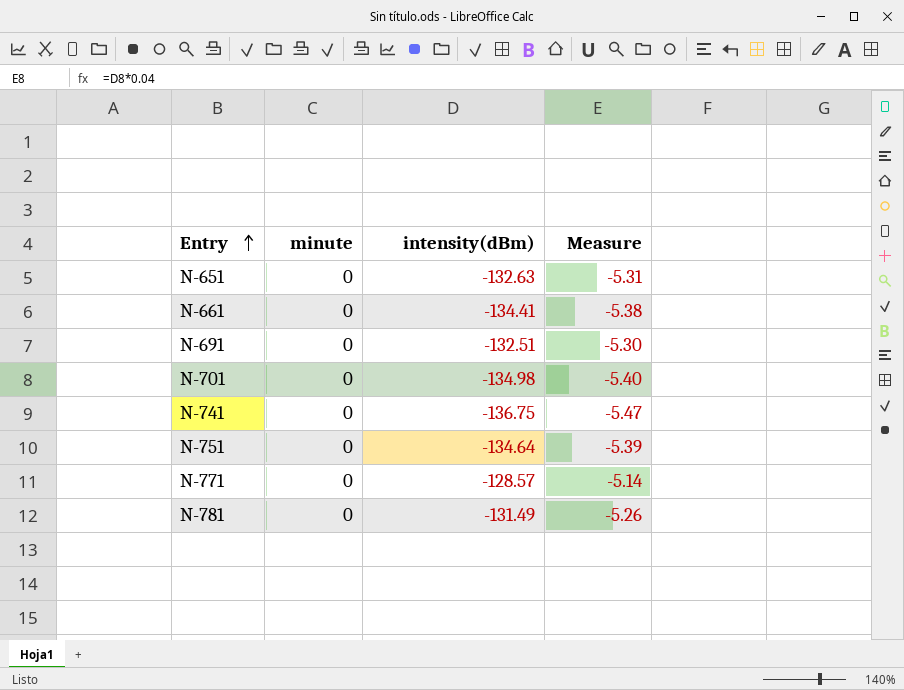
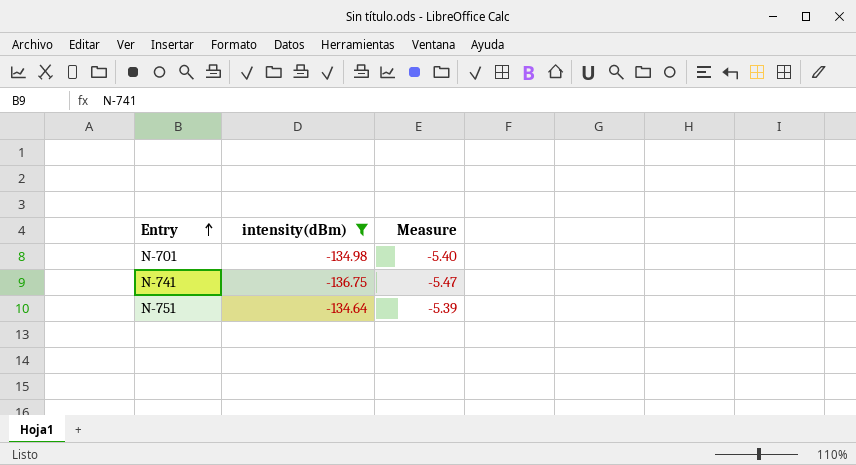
filter: none -> intensity(dBm) <= -134.64
column minute | position: 2 -> none

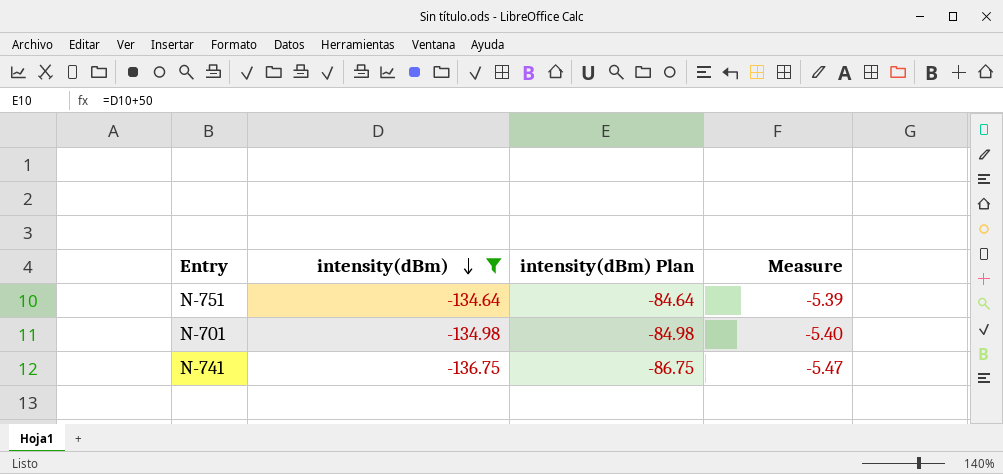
row order: Entry ascending -> intensity(dBm) descending
column intensity(dBm) Plan | formula: none -> [intensity(dBm)] + 50

